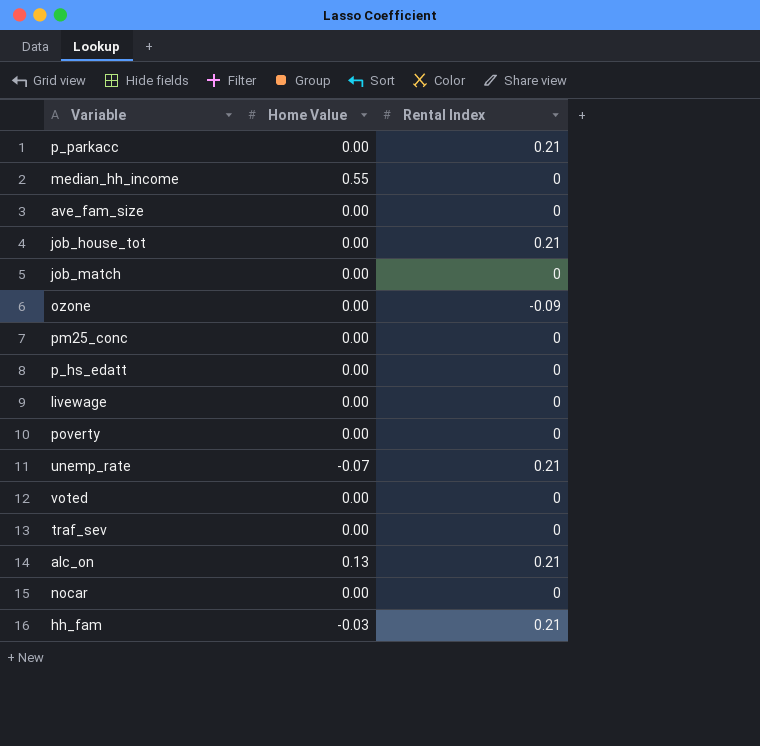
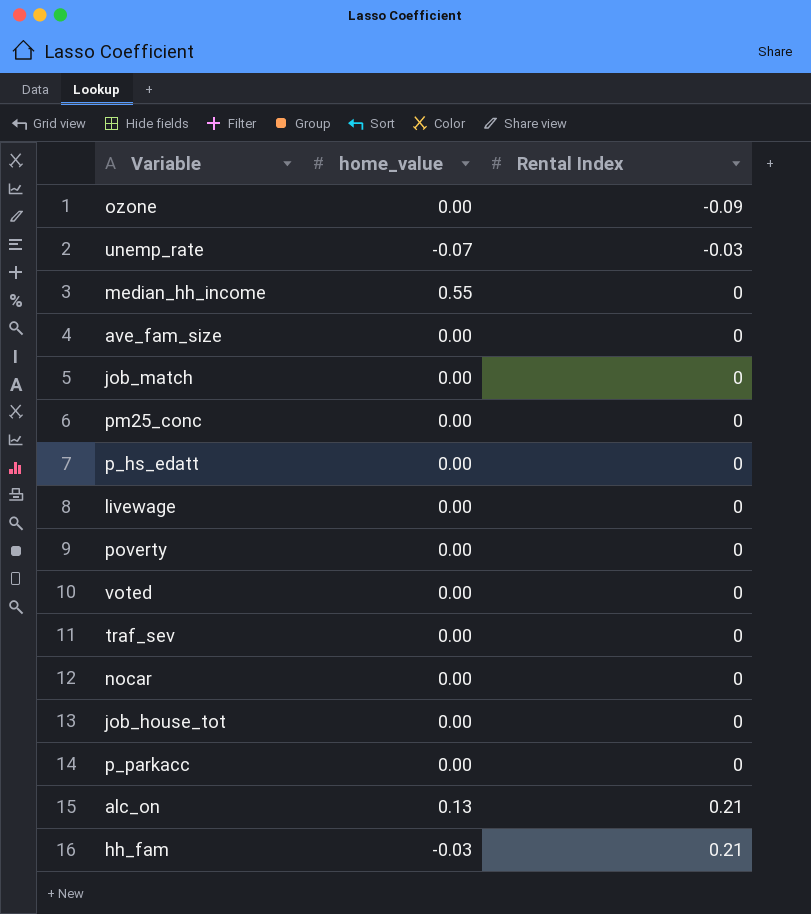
row order: none -> Rental Index ascending
column name: Home Value -> home_value
unemp_rate | Rental Index: 0.21 -> -0.03
job_house_tot | Rental Index: 0.21 -> 0
p_parkacc | Rental Index: 0.21 -> 0

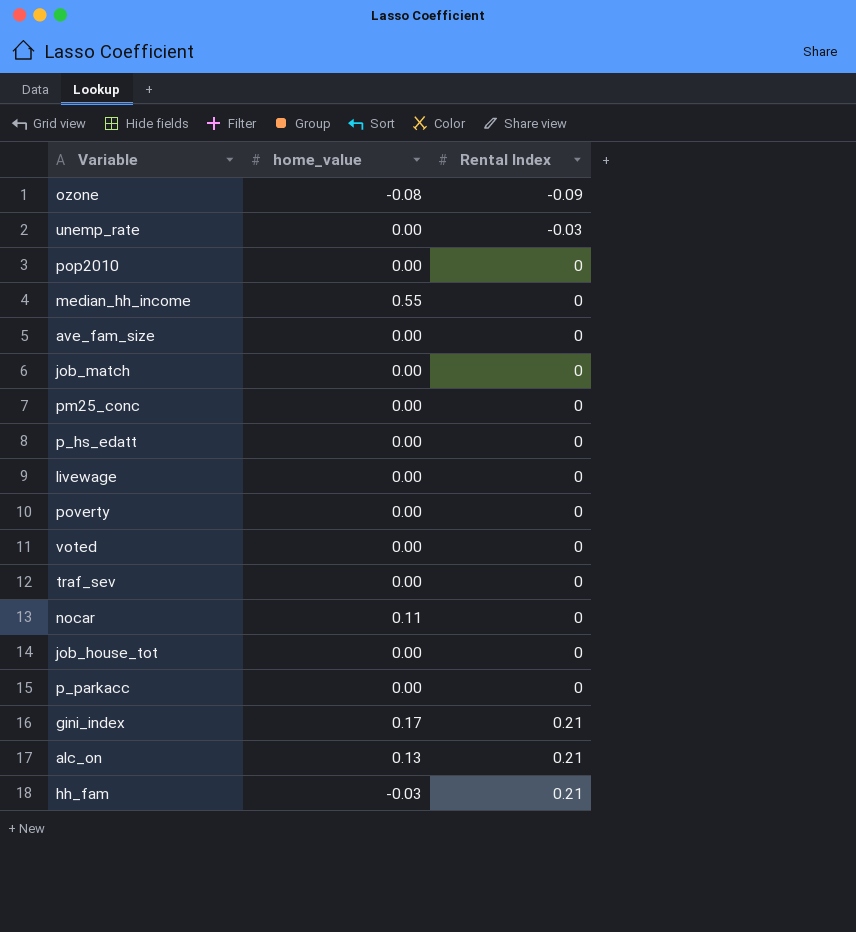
ozone | home_value: 0.00 -> -0.08
unemp_rate | home_value: -0.07 -> 0.00
row pop2010: none -> 0.00 | 0
nocar | home_value: 0.00 -> 0.11
row gini_index: none -> 0.17 | 0.21

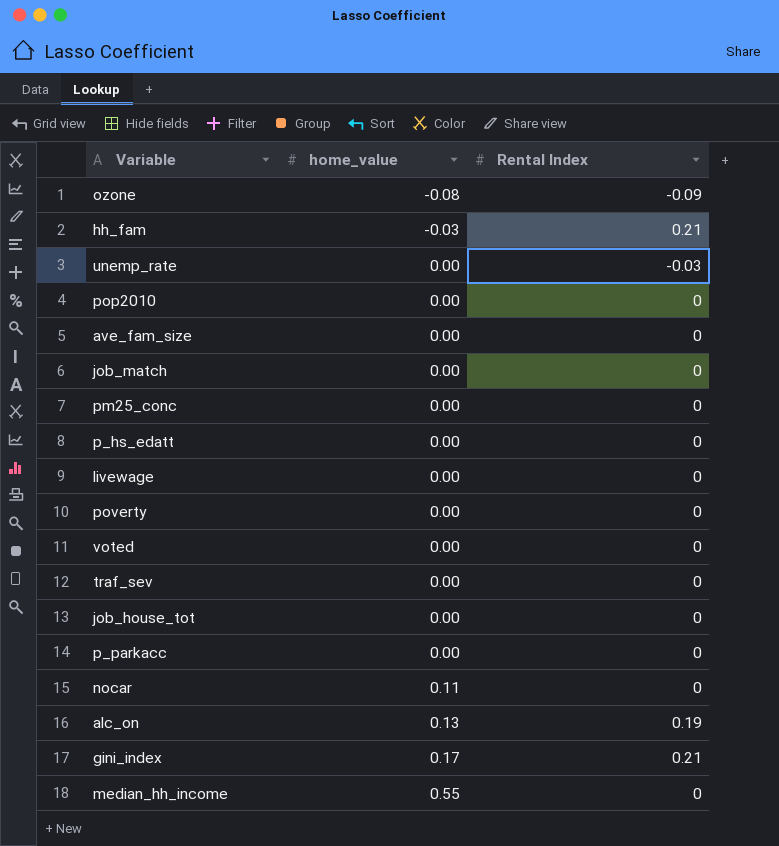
row order: Rental Index ascending -> home_value ascending
alc_on | Rental Index: 0.21 -> 0.19

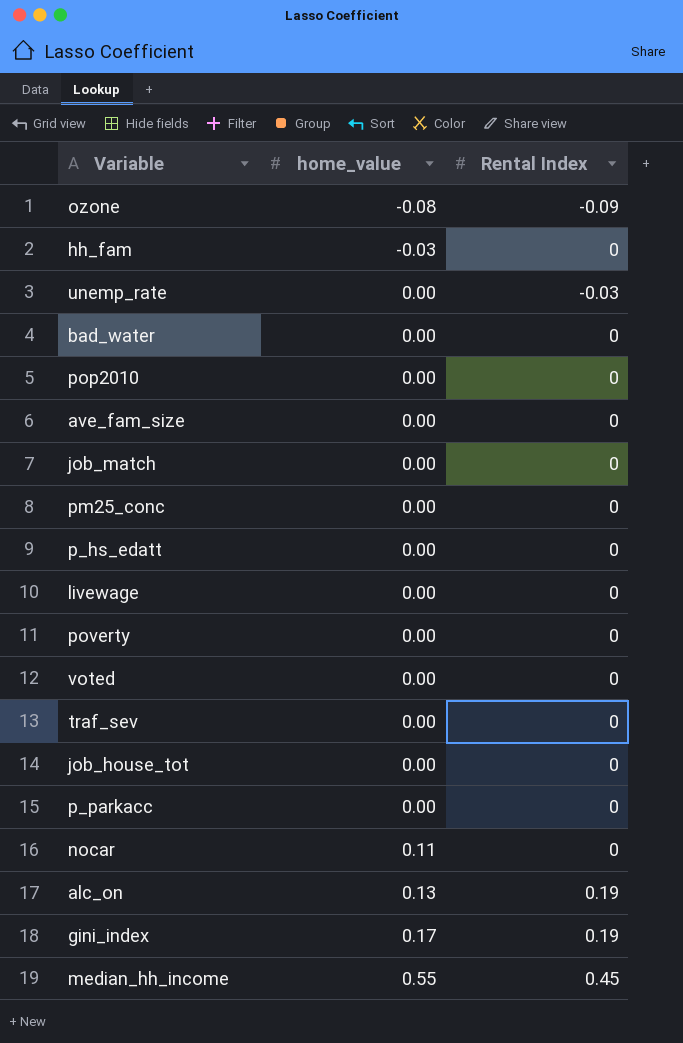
hh_fam | Rental Index: 0.21 -> 0
row bad_water: none -> 0.00 | 0
gini_index | Rental Index: 0.21 -> 0.19
median_hh_income | Rental Index: 0 -> 0.45

